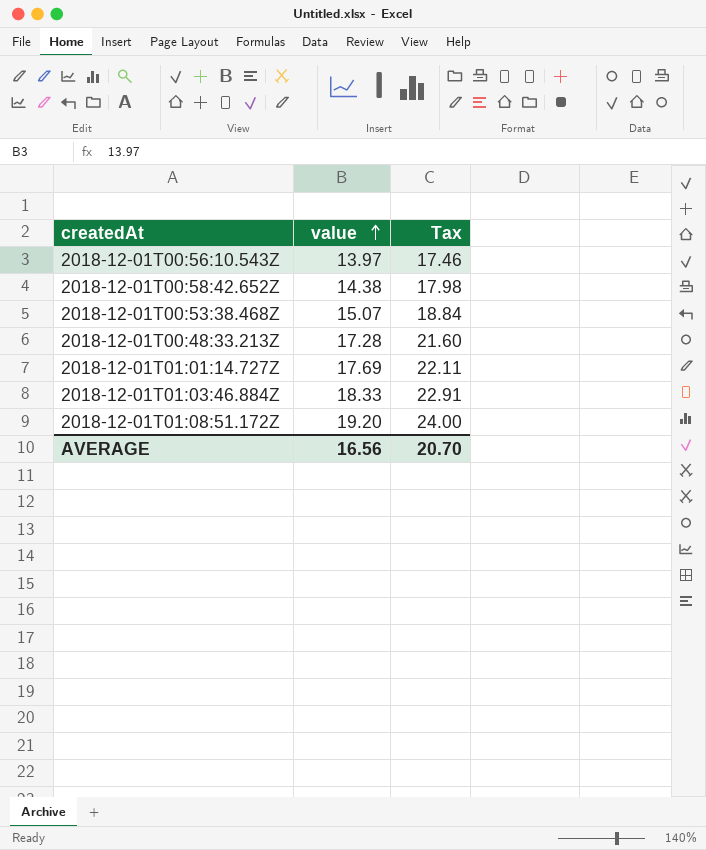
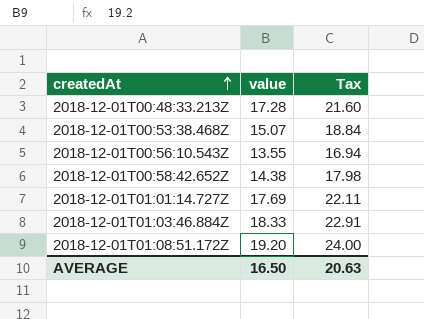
row order: value ascending -> createdAt ascending
2018-12-01T00:56:10.543Z | value: 13.97 -> 13.55
2018-12-01T00:56:10.543Z | Tax: 17.46 -> 16.94
AVERAGE | value: 16.56 -> 16.50
AVERAGE | Tax: 20.70 -> 20.63

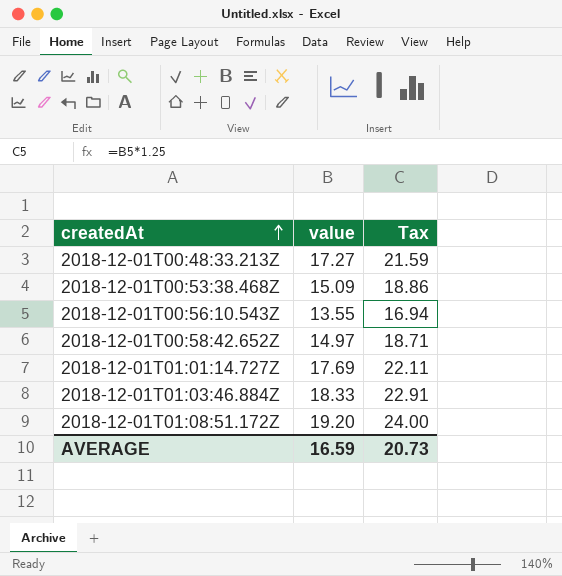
2018-12-01T00:48:33.213Z | value: 17.28 -> 17.27
2018-12-01T00:48:33.213Z | Tax: 21.60 -> 21.59
2018-12-01T00:53:38.468Z | value: 15.07 -> 15.09
2018-12-01T00:53:38.468Z | Tax: 18.84 -> 18.86
2018-12-01T00:58:42.652Z | value: 14.38 -> 14.97
2018-12-01T00:58:42.652Z | Tax: 17.98 -> 18.71
AVERAGE | value: 16.50 -> 16.59
AVERAGE | Tax: 20.63 -> 20.73

